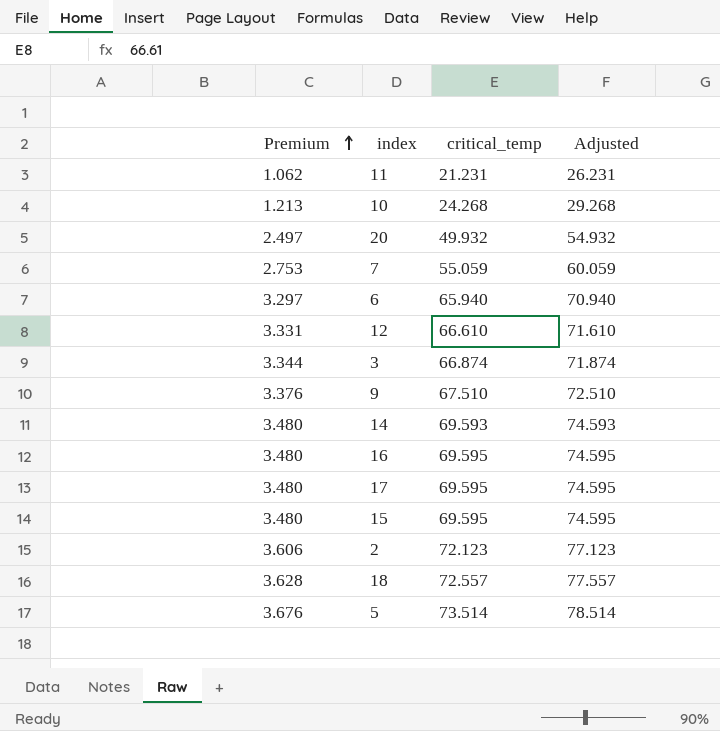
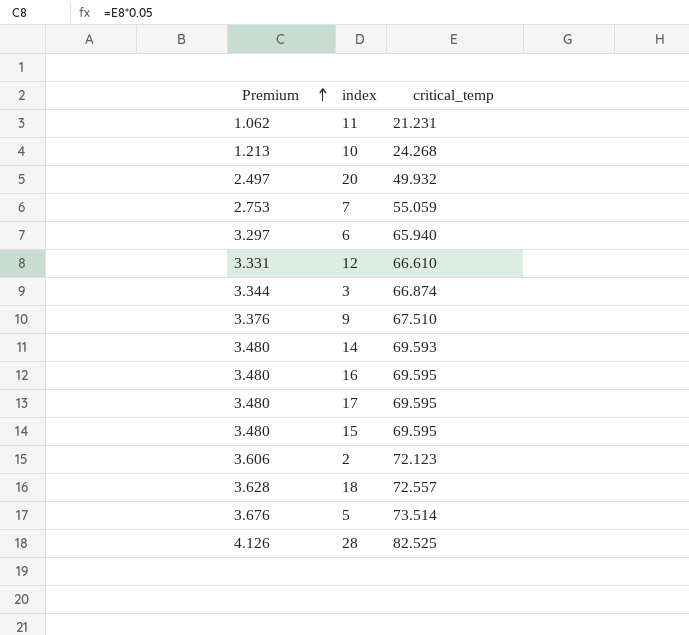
column Adjusted | formula: [critical_temp] + 5 -> none
row 28: none -> 4.126 | 82.525

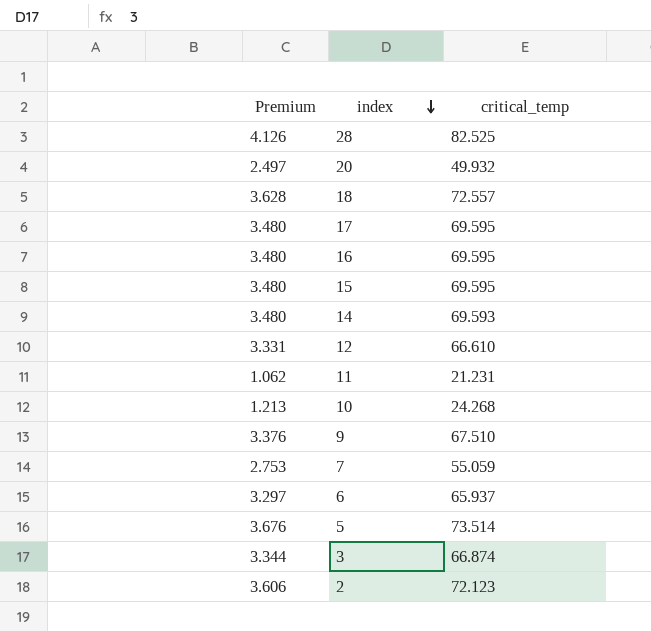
row order: Premium ascending -> index descending
6 | critical_temp: 65.940 -> 65.937

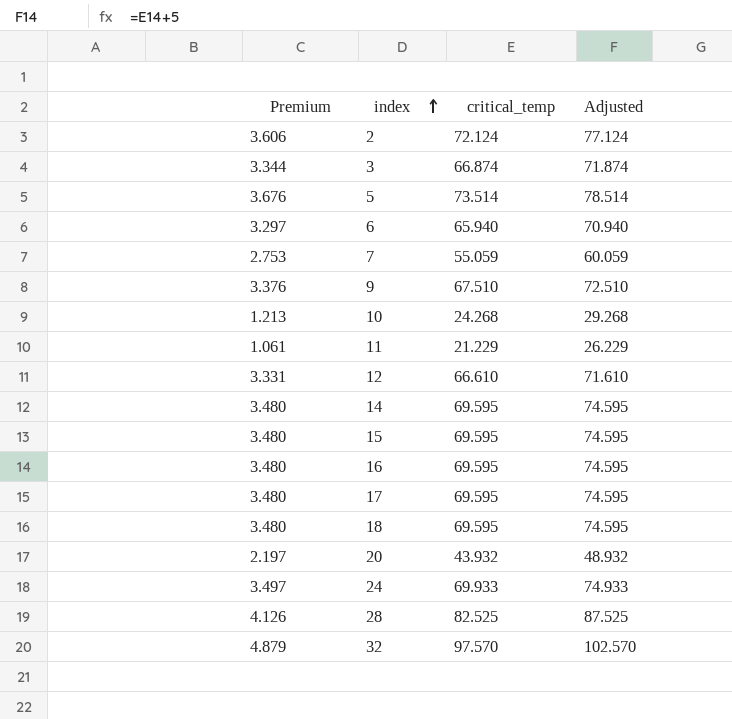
row order: index descending -> index ascending
column Adjusted | formula: none -> [critical_temp] + 5
2 | critical_temp: 72.123 -> 72.124
6 | critical_temp: 65.937 -> 65.940
11 | Premium: 1.062 -> 1.061
11 | critical_temp: 21.231 -> 21.229
14 | critical_temp: 69.593 -> 69.595
18 | Premium: 3.628 -> 3.480
18 | critical_temp: 72.557 -> 69.595
20 | Premium: 2.497 -> 2.197
20 | critical_temp: 49.932 -> 43.932
row 24: none -> 3.497 | 69.933 | 74.933
row 32: none -> 4.879 | 97.570 | 102.570

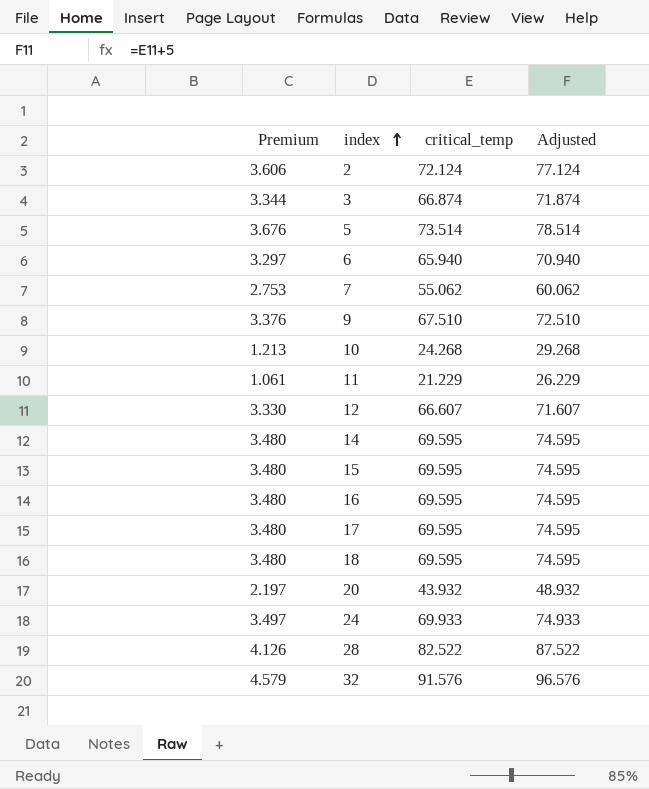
7 | critical_temp: 55.059 -> 55.062
7 | Adjusted: 60.059 -> 60.062
12 | Premium: 3.331 -> 3.330
12 | critical_temp: 66.610 -> 66.607
12 | Adjusted: 71.610 -> 71.607
28 | critical_temp: 82.525 -> 82.522
28 | Adjusted: 87.525 -> 87.522
32 | Premium: 4.879 -> 4.579
32 | critical_temp: 97.570 -> 91.576
32 | Adjusted: 102.570 -> 96.576

